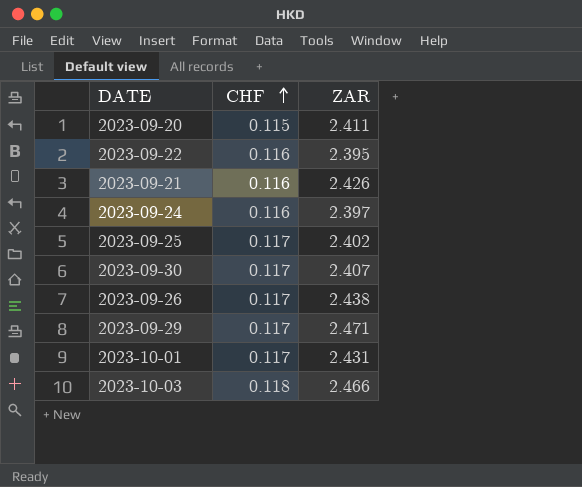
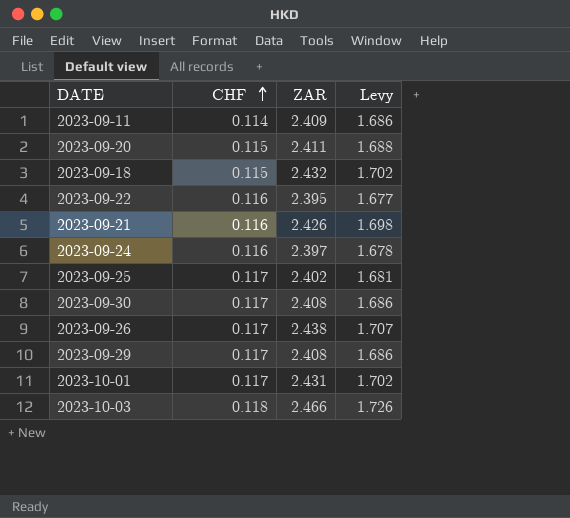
column Levy | formula: none -> [ZAR] * 0.7
row 2023-09-11: none -> 0.114 | 2.409 | 1.686
row 2023-09-18: none -> 0.115 | 2.432 | 1.702
2023-09-30 | ZAR: 2.407 -> 2.408
2023-09-29 | ZAR: 2.471 -> 2.408

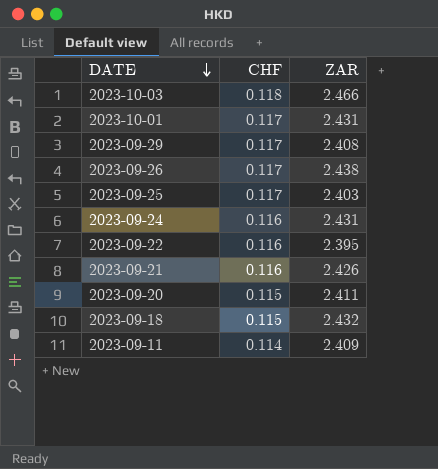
row order: CHF ascending -> DATE descending
column Levy | formula: [ZAR] * 0.7 -> none
row 2023-09-30: 0.117 | 2.408 | 1.686 -> none
2023-09-25 | ZAR: 2.402 -> 2.403
2023-09-24 | ZAR: 2.397 -> 2.431

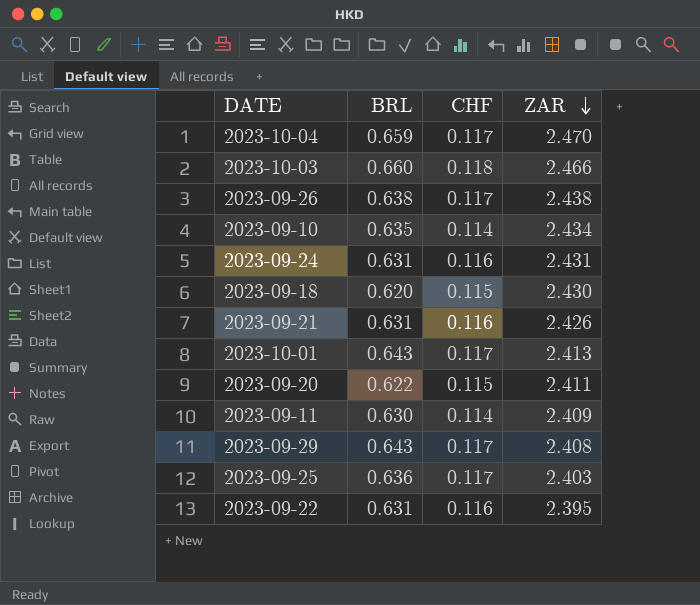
row order: DATE descending -> ZAR descending
column BRL | position: none -> 2
row 2023-10-04: none -> 0.659 | 0.117 | 2.470
row 2023-09-10: none -> 0.635 | 0.114 | 2.434
2023-09-18 | ZAR: 2.432 -> 2.430
2023-10-01 | ZAR: 2.431 -> 2.413

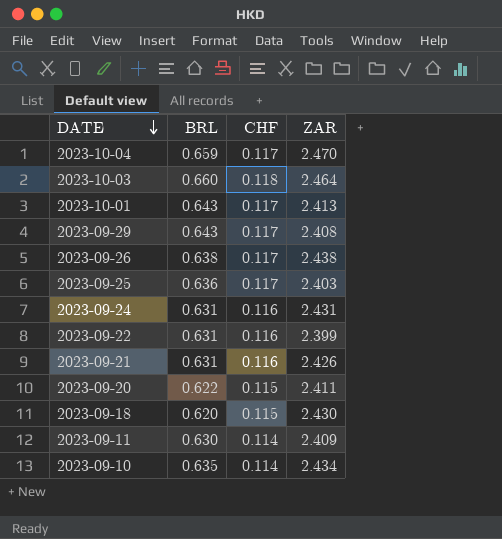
row order: ZAR descending -> DATE descending
2023-10-03 | ZAR: 2.466 -> 2.464
2023-09-22 | ZAR: 2.395 -> 2.399

